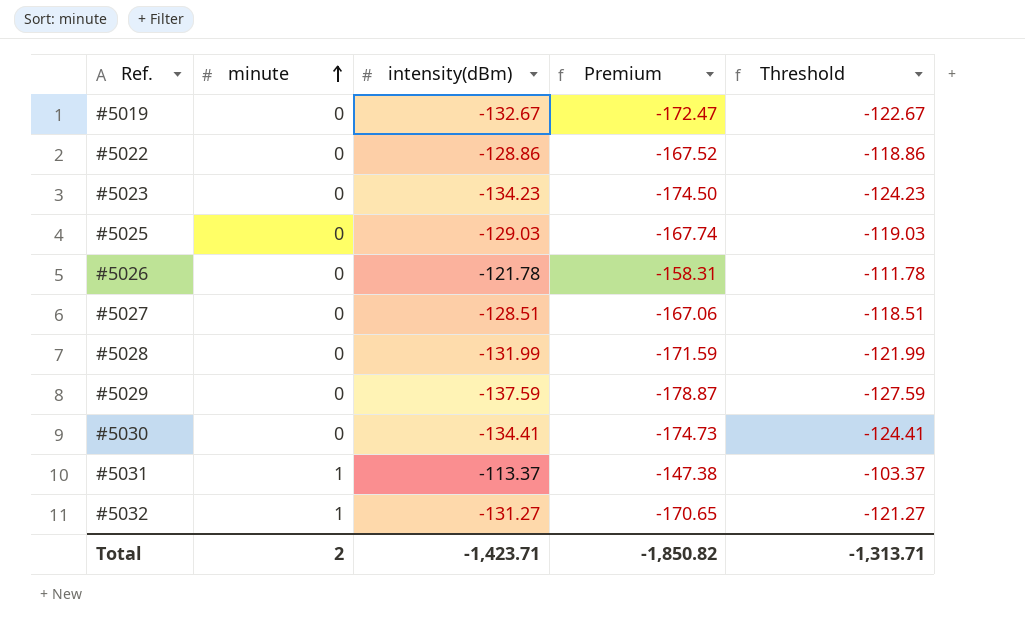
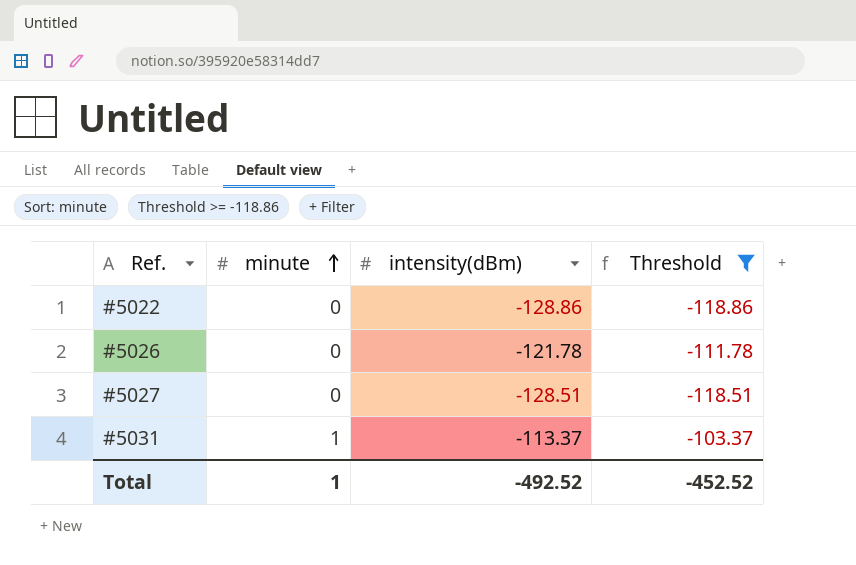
filter: none -> Threshold >= -118.86
column Premium | formula: [intensity(dBm)] * 1.3 -> none
Total | minute: 2 -> 1
Total | intensity(dBm): -1,423.71 -> -492.52
Total | Threshold: -1,313.71 -> -452.52

